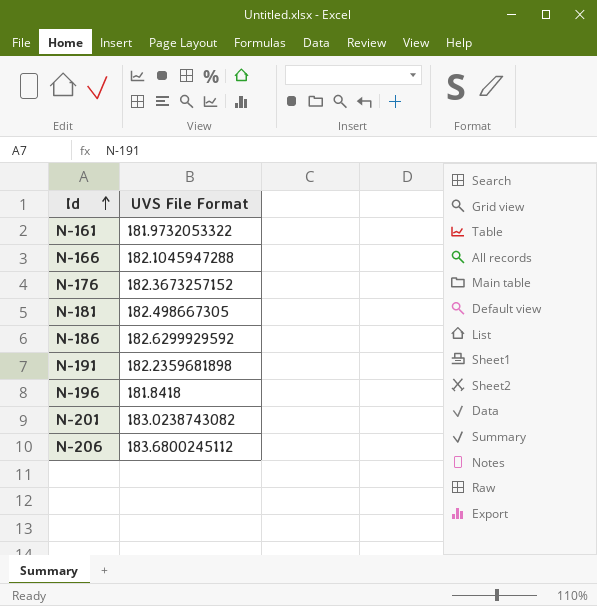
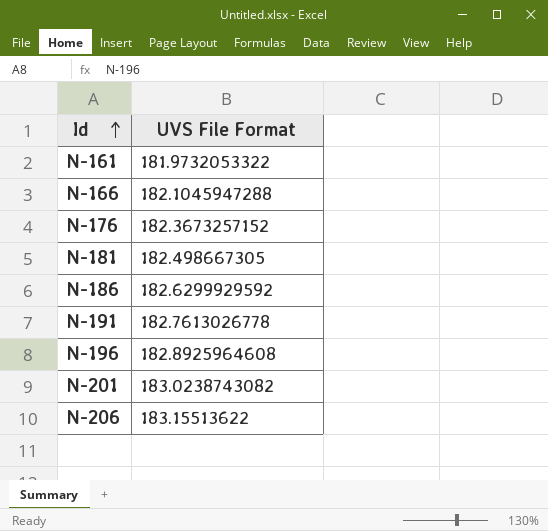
N-191 | UVS File Format: 182.2359681898 -> 182.7613026778
N-196 | UVS File Format: 181.8418 -> 182.8925964608
N-206 | UVS File Format: 183.6800245112 -> 183.15513622

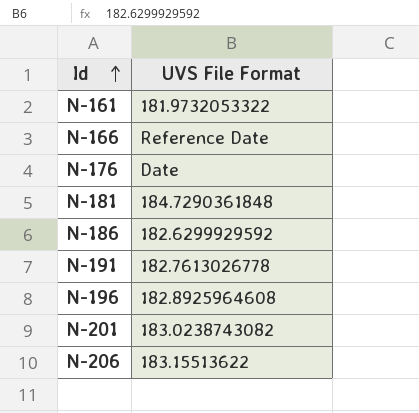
N-166 | UVS File Format: 182.1045947288 -> Reference Date
N-176 | UVS File Format: 182.3673257152 -> Date
N-181 | UVS File Format: 182.498667305 -> 184.7290361848

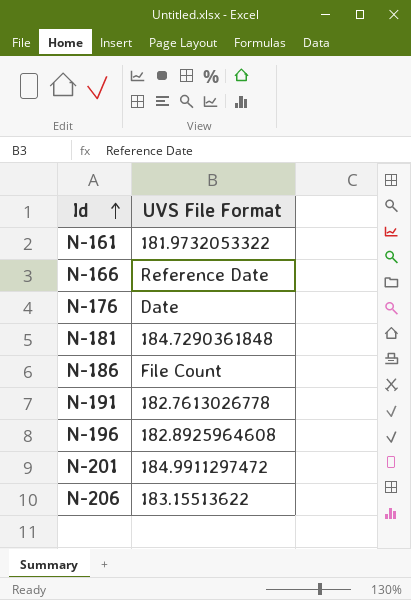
N-186 | UVS File Format: 182.6299929592 -> File Count
N-201 | UVS File Format: 183.0238743082 -> 184.9911297472

